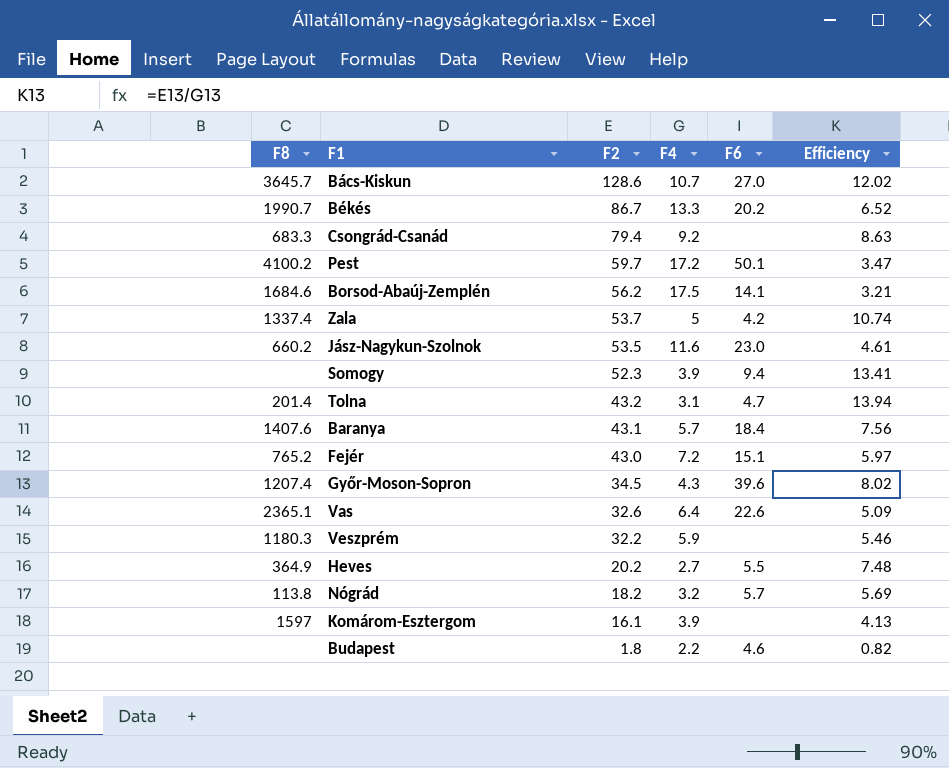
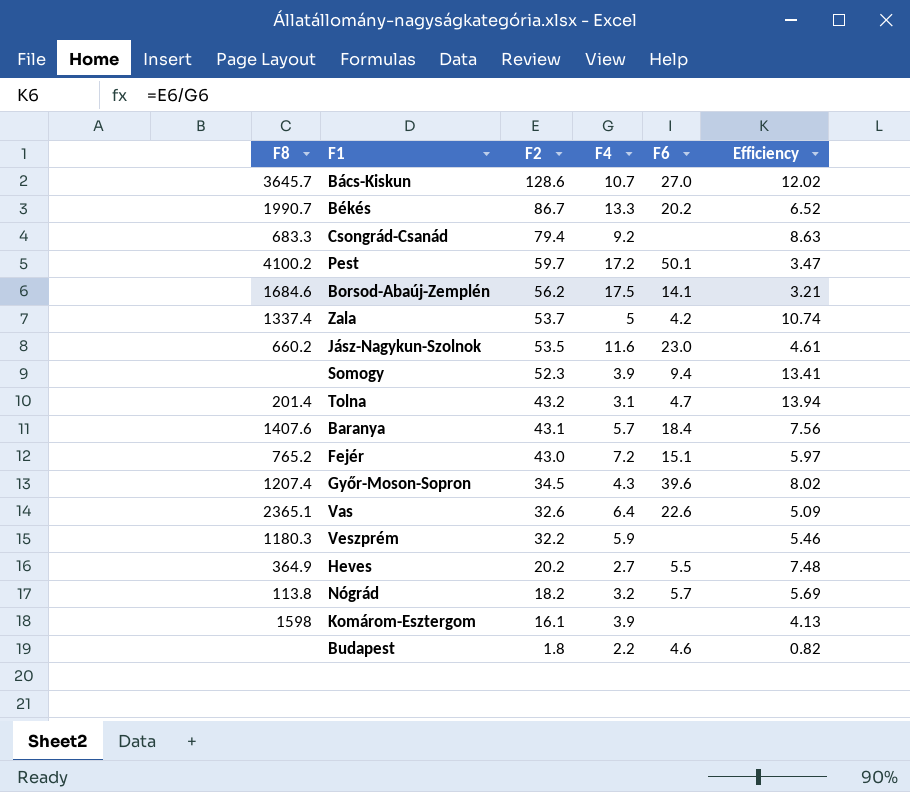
Komárom-Esztergom | F8: 1597 -> 1598

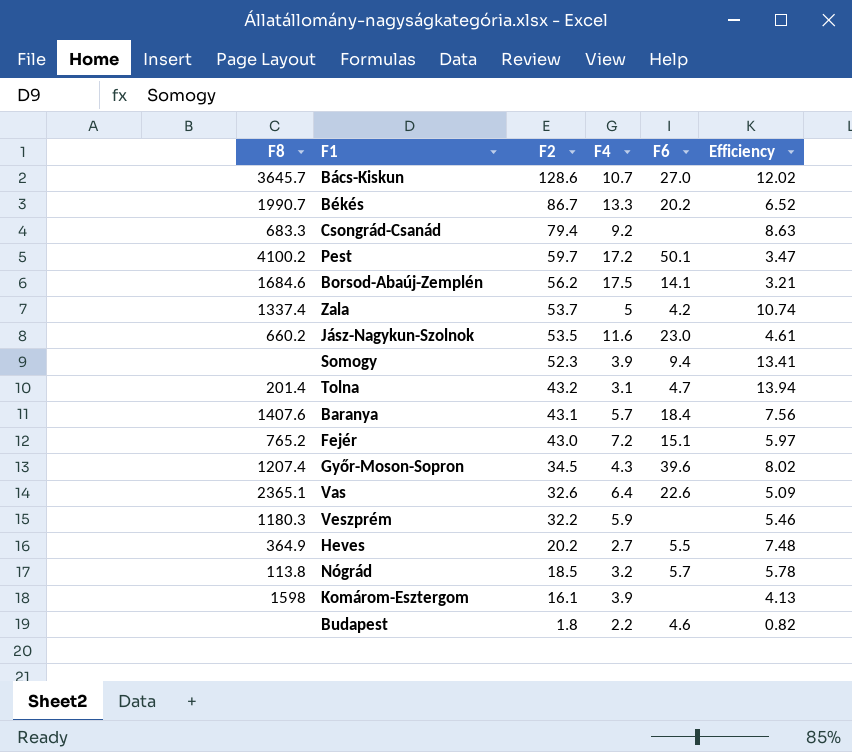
Nógrád | F2: 18.2 -> 18.5
Nógrád | Efficiency: 5.69 -> 5.78

